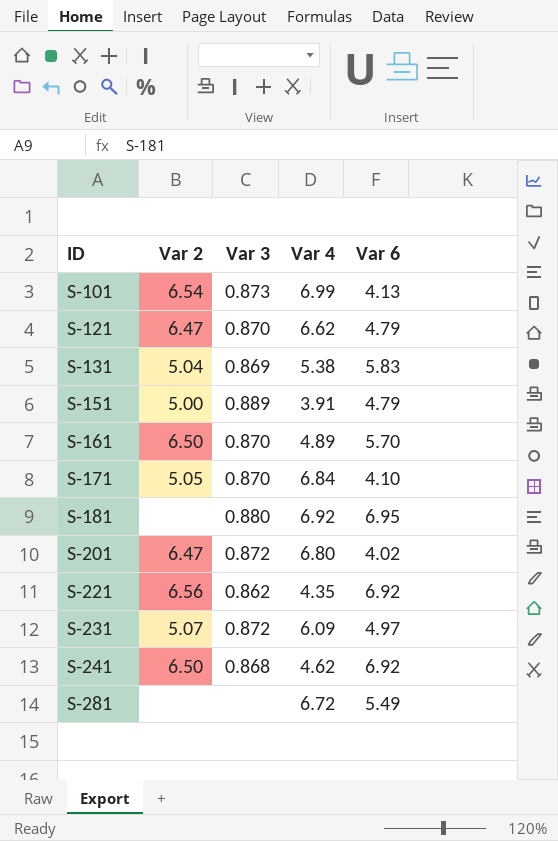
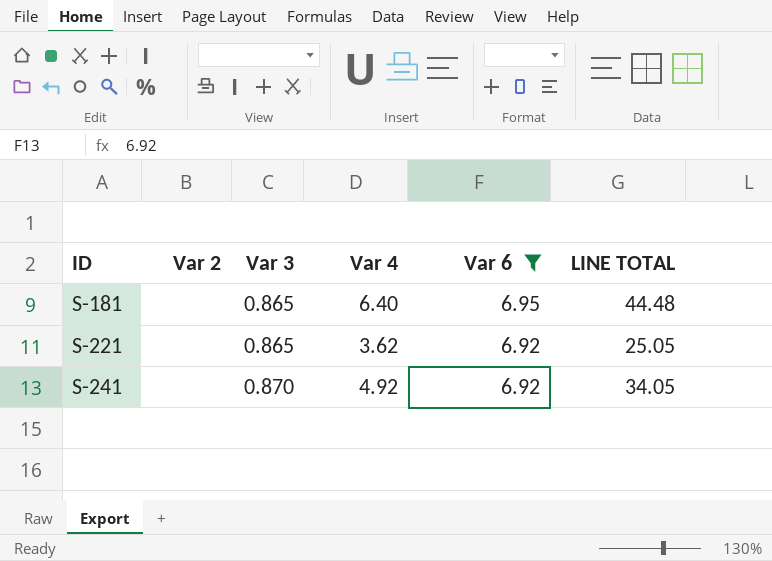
filter: none -> Var 6 >= 6.92
column LINE TOTAL | formula: none -> [Var 4] * [Var 6]
S-181 | Var 3: 0.880 -> 0.865
S-181 | Var 4: 6.92 -> 6.40
S-221 | Var 2: 6.56 -> none
S-221 | Var 3: 0.862 -> 0.865
S-221 | Var 4: 4.35 -> 3.62
S-241 | Var 2: 6.50 -> none
S-241 | Var 3: 0.868 -> 0.870
S-241 | Var 4: 4.62 -> 4.92

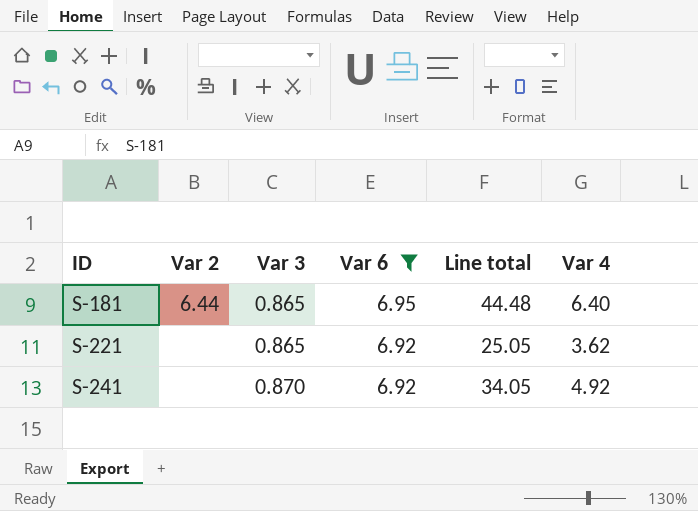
column name: LINE TOTAL -> Line total
column Var 4 | position: 4 -> 6
S-181 | Var 2: none -> 6.44

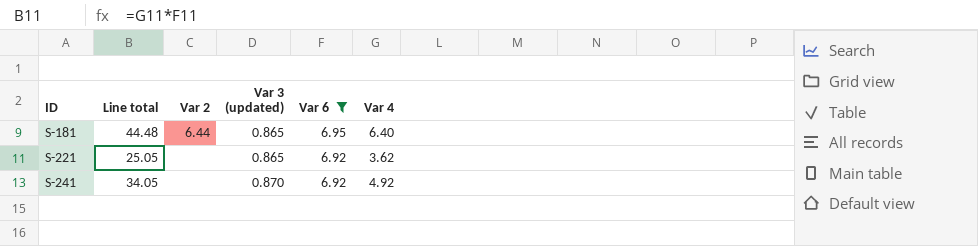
column Line total | position: 5 -> 2
column name: Var 3 -> Var 3 (updated)

